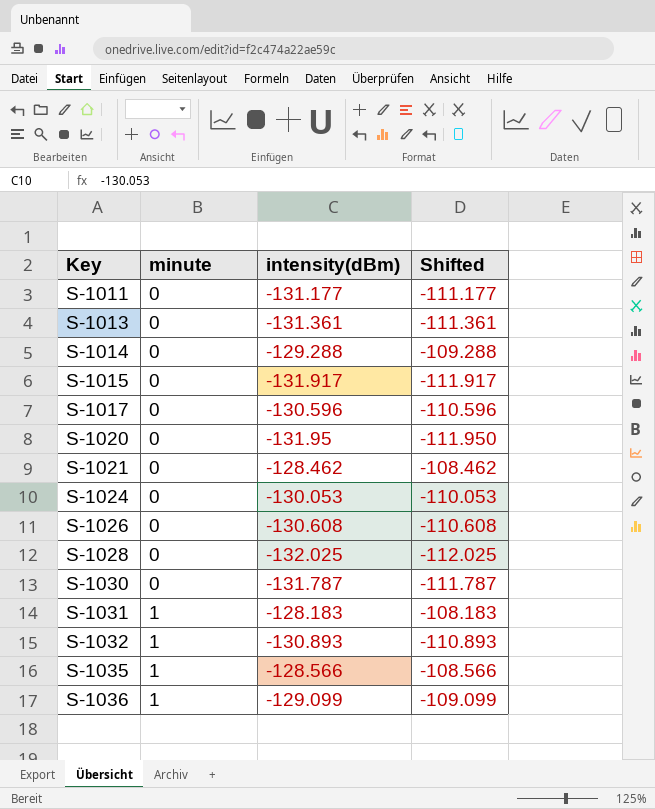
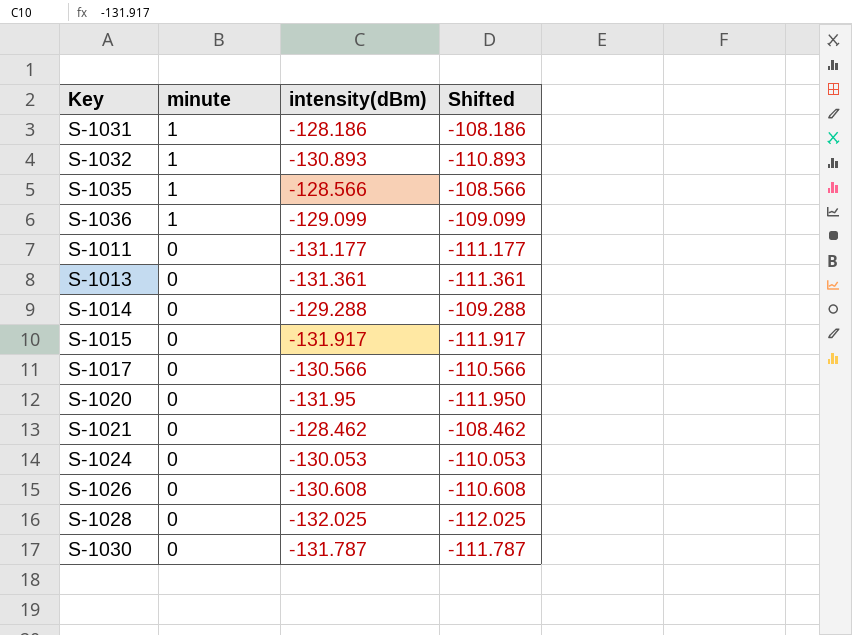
row order: Key ascending -> minute descending
S-1031 | intensity(dBm): -128.183 -> -128.186
S-1031 | Shifted: -108.183 -> -108.186
S-1017 | intensity(dBm): -130.596 -> -130.566
S-1017 | Shifted: -110.596 -> -110.566

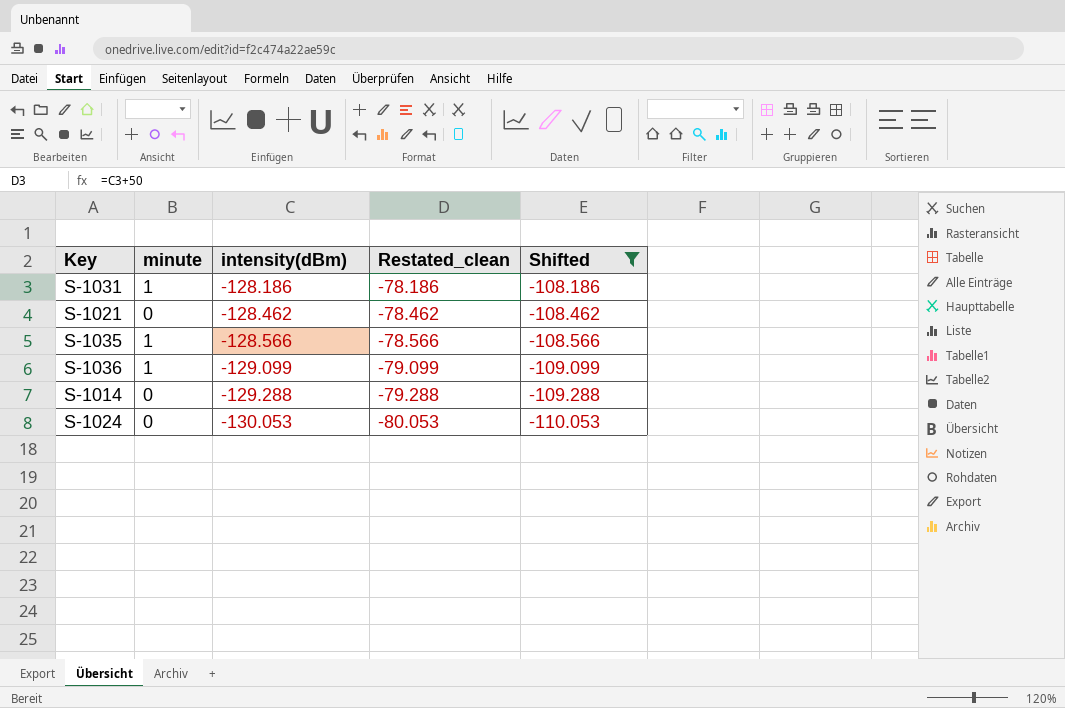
filter: none -> Shifted >= -110.053
row order: minute descending -> intensity(dBm) descending
column Restated_clean | formula: none -> [intensity(dBm)] + 50

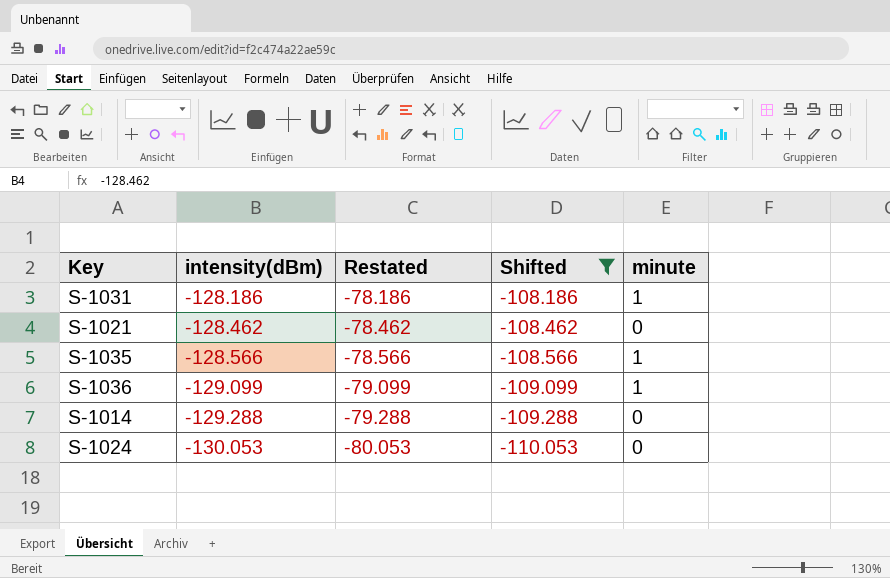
column name: Restated_clean -> Restated
column minute | position: 2 -> 5

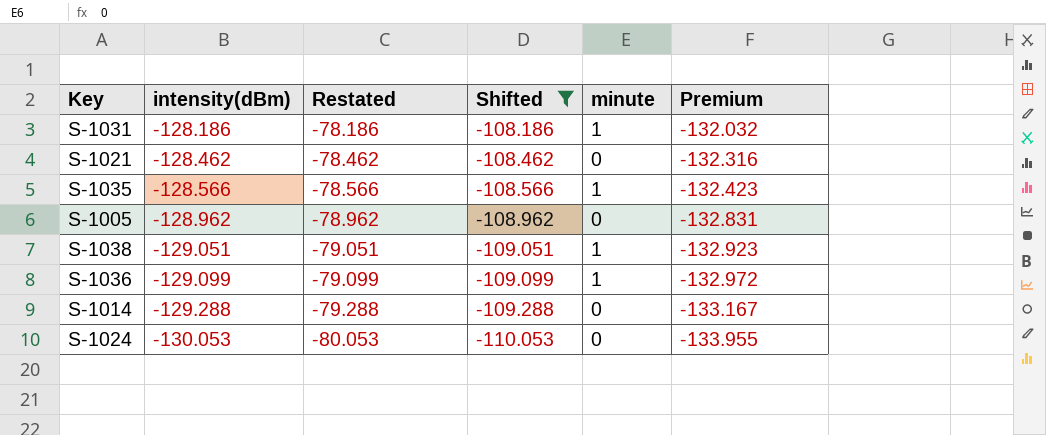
column Premium | formula: none -> [intensity(dBm)] * 1.03
row S-1005: none -> -128.962 | -78.962 | -108.962 | 0 | -132.831
row S-1038: none -> -129.051 | -79.051 | -109.051 | 1 | -132.923

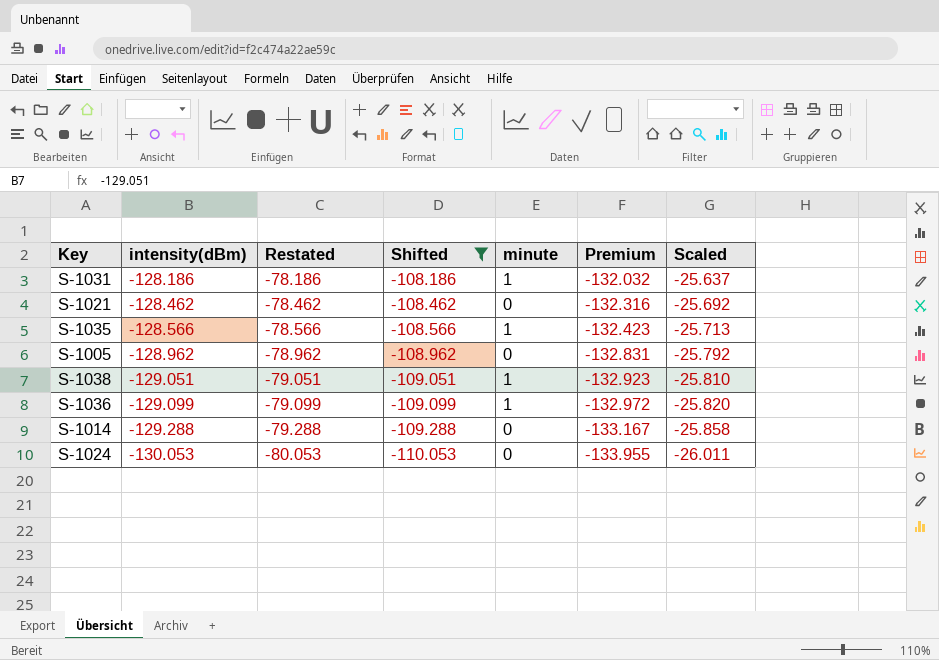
column Scaled | formula: none -> [intensity(dBm)] * 0.2

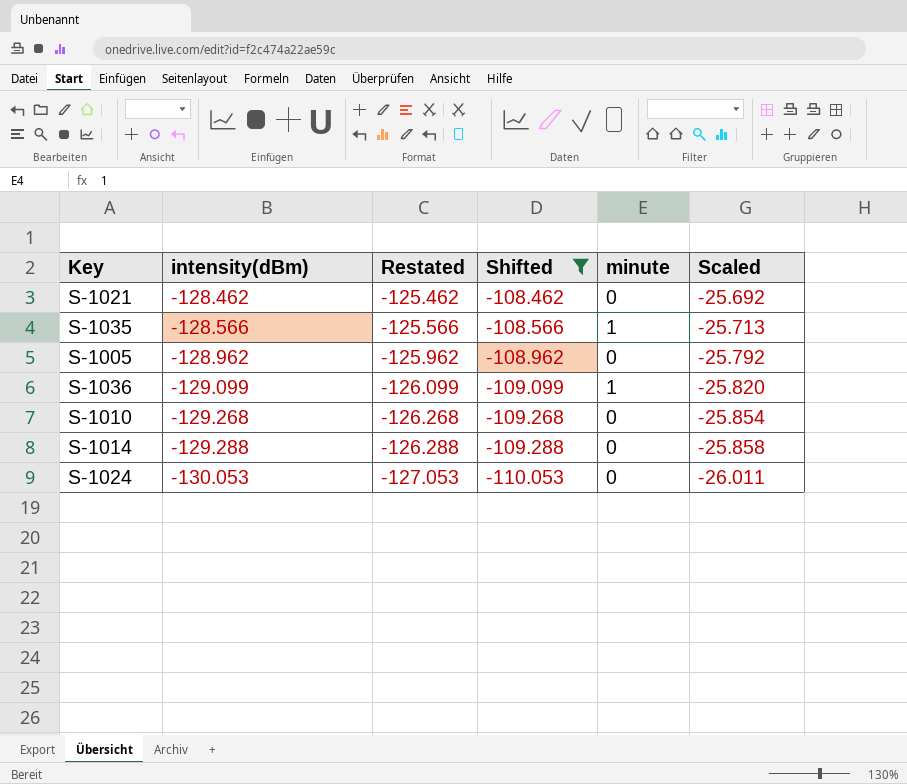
column Premium | formula: [intensity(dBm)] * 1.03 -> none
column Restated | formula: [intensity(dBm)] + 50 -> [intensity(dBm)] + 3
row S-1031: -128.186 | -78.186 | -108.186 | 1 | -132.032 | -25.637 -> none
row S-1038: -129.051 | -79.051 | -109.051 | 1 | -132.923 | -25.810 -> none
row S-1010: none -> -129.268 | -126.268 | -109.268 | 0 | -25.854

